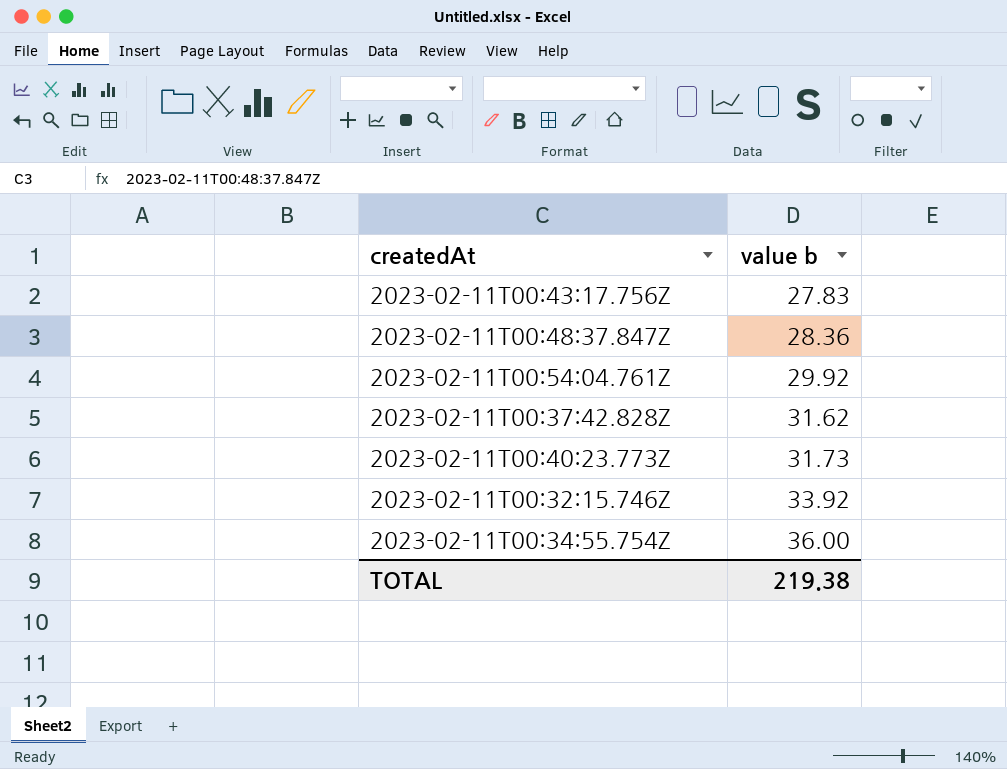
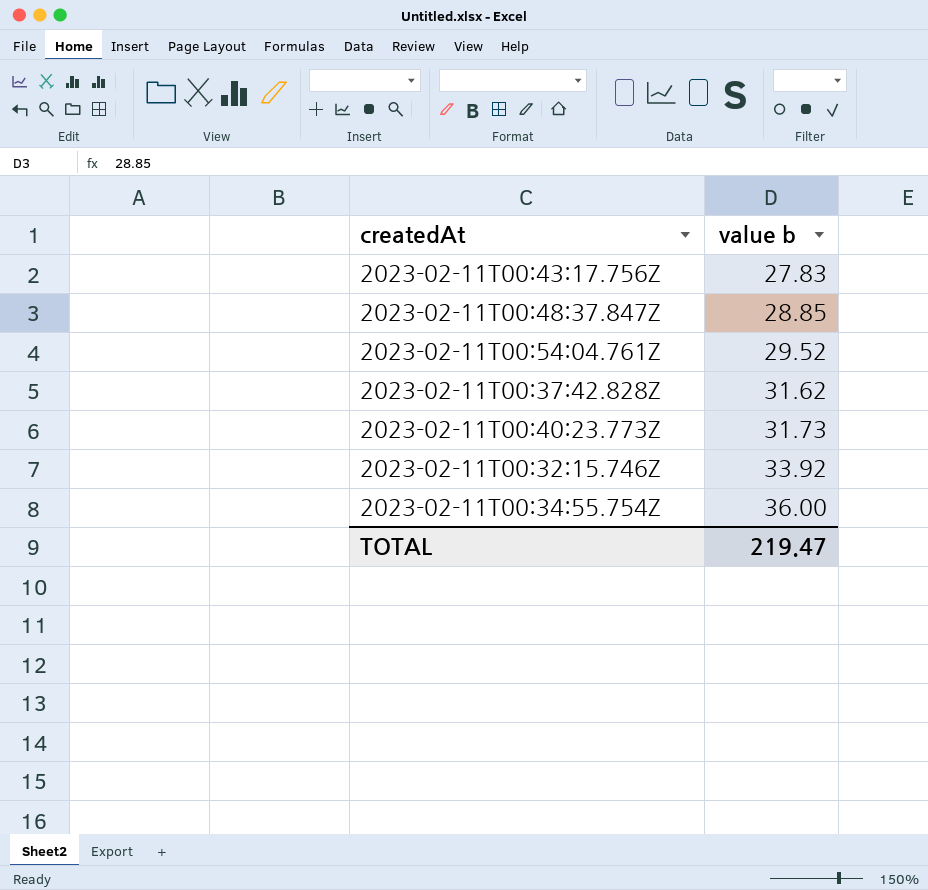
2023-02-11T00:48:37.847Z | value b: 28.36 -> 28.85
2023-02-11T00:54:04.761Z | value b: 29.92 -> 29.52
TOTAL | value b: 219.38 -> 219.47

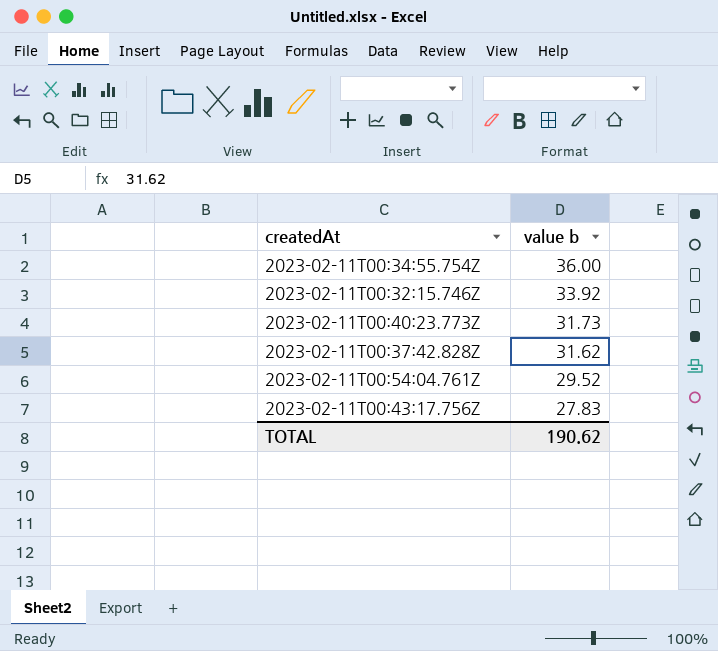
row order: value b ascending -> value b descending
row 2023-02-11T00:48:37.847Z: 28.85 -> none
TOTAL | value b: 219.47 -> 190.62

